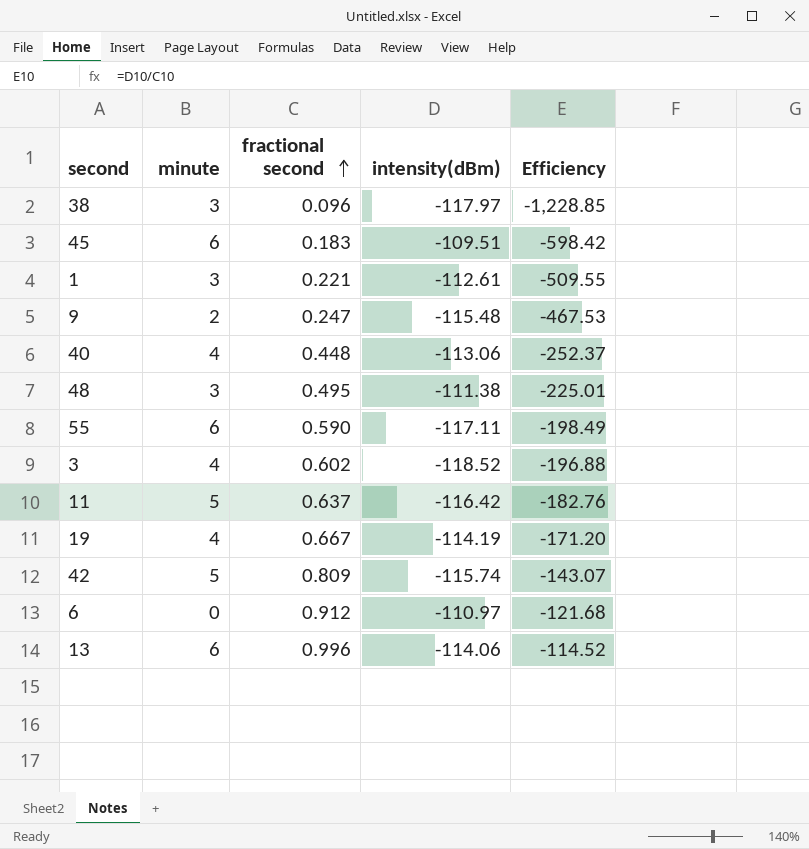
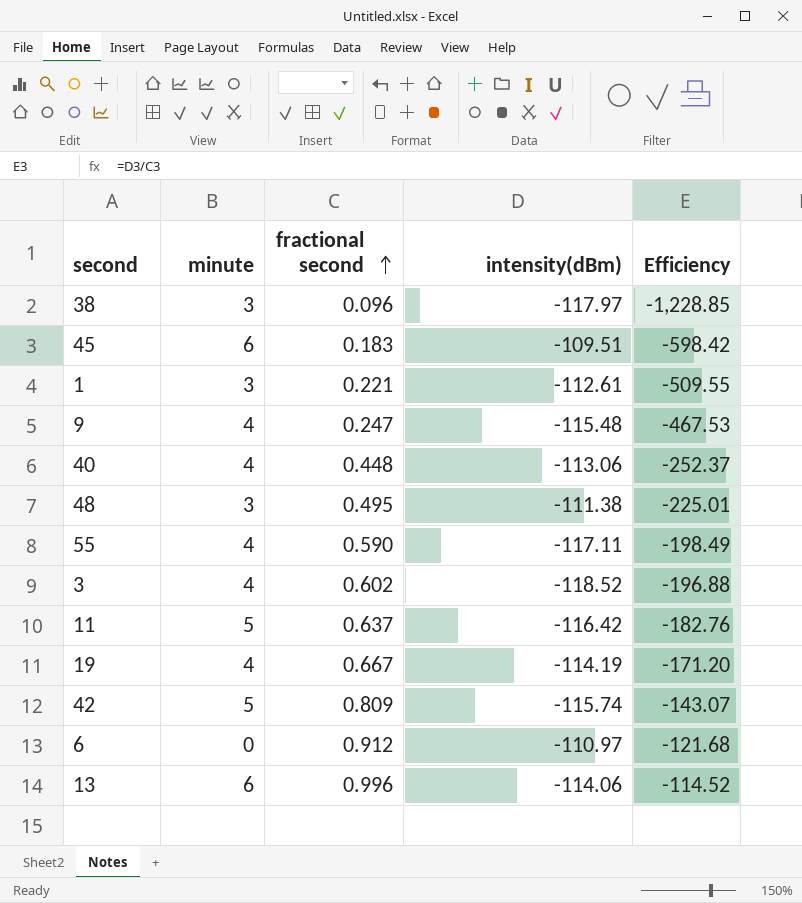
9 | minute: 2 -> 4
55 | minute: 6 -> 4

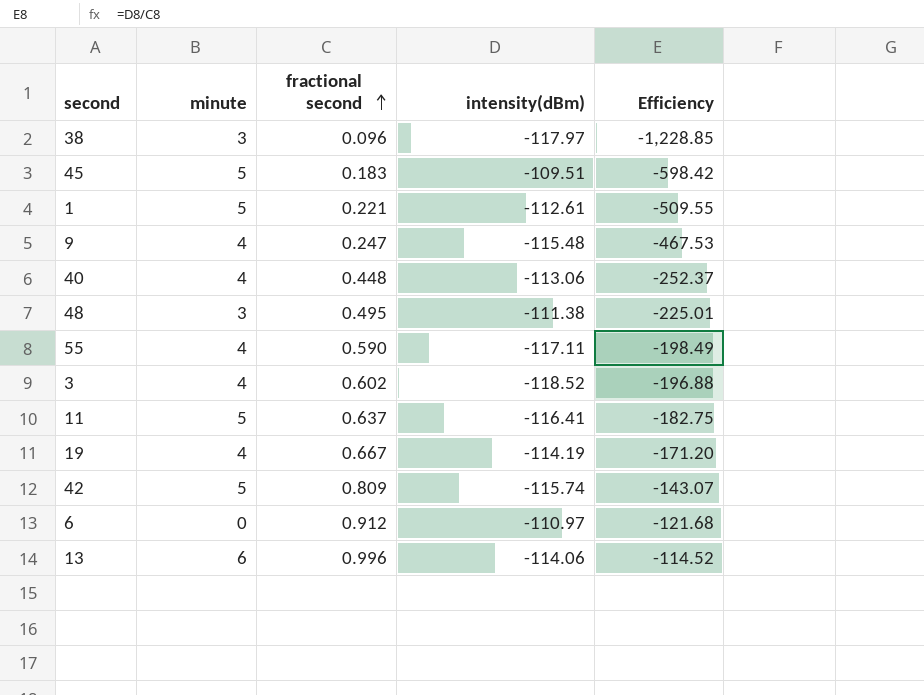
45 | minute: 6 -> 5
1 | minute: 3 -> 5
11 | intensity(dBm): -116.42 -> -116.41
11 | Efficiency: -182.76 -> -182.75

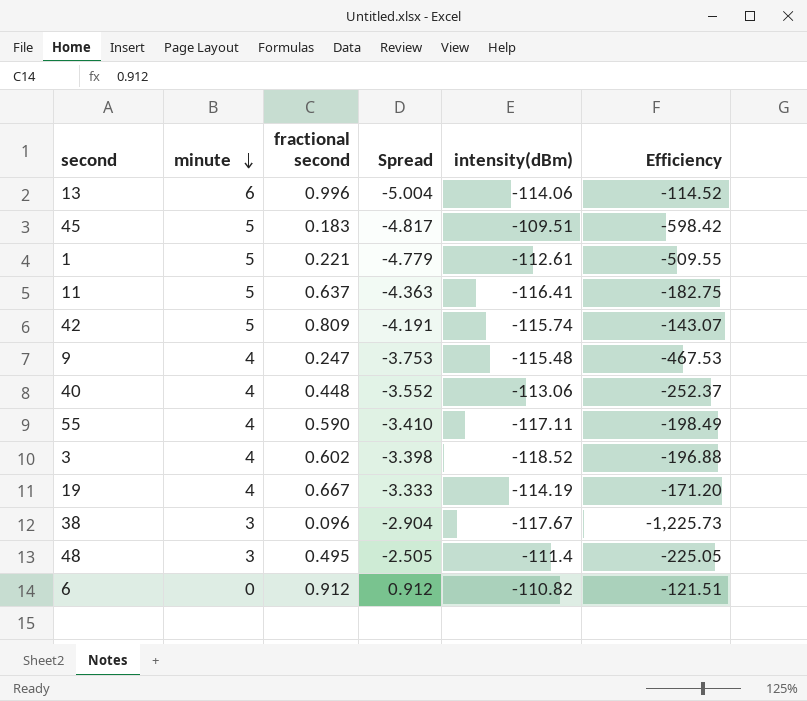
row order: fractional second ascending -> minute descending
column Spread | formula: none -> [fractional second] - [minute]
38 | intensity(dBm): -117.97 -> -117.67
38 | Efficiency: -1,228.85 -> -1,225.73
48 | intensity(dBm): -111.38 -> -111.4
48 | Efficiency: -225.01 -> -225.05
6 | intensity(dBm): -110.97 -> -110.82
6 | Efficiency: -121.68 -> -121.51

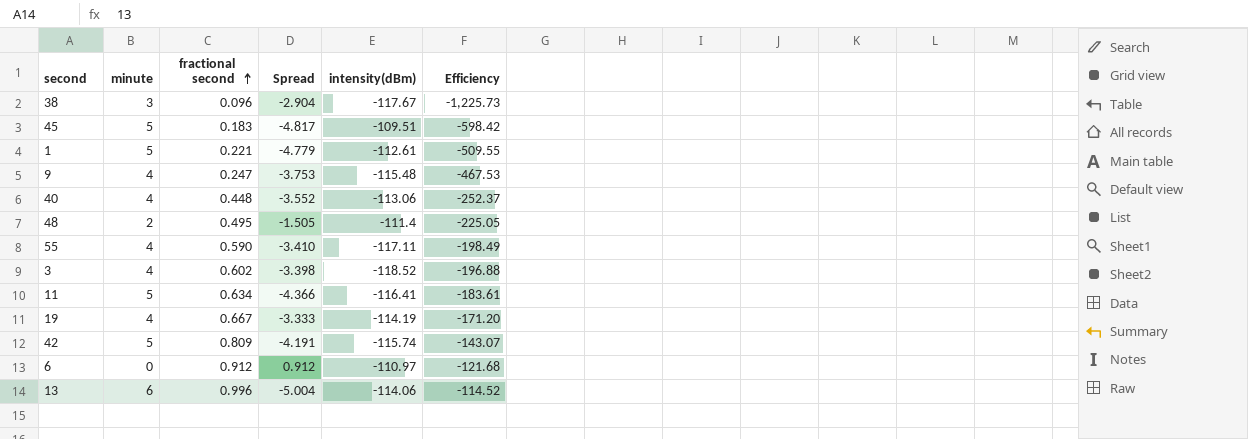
row order: minute descending -> fractional second ascending
48 | minute: 3 -> 2
48 | Spread: -2.505 -> -1.505
11 | fractional second: 0.637 -> 0.634
11 | Spread: -4.363 -> -4.366
11 | Efficiency: -182.75 -> -183.61
6 | intensity(dBm): -110.82 -> -110.97
6 | Efficiency: -121.51 -> -121.68

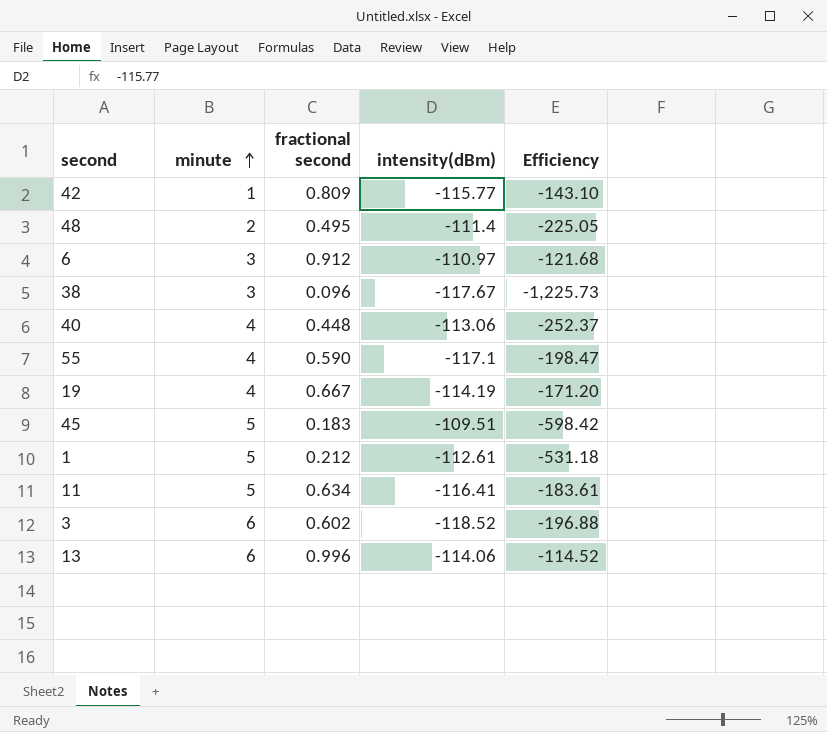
row order: fractional second ascending -> minute ascending
column Spread | formula: [fractional second] - [minute] -> none
row 9: 4 | 0.247 | -3.753 | -115.48 | -467.53 -> none
42 | minute: 5 -> 1
42 | intensity(dBm): -115.74 -> -115.77
42 | Efficiency: -143.07 -> -143.10
6 | minute: 0 -> 3
55 | intensity(dBm): -117.11 -> -117.1
55 | Efficiency: -198.49 -> -198.47
1 | fractional second: 0.221 -> 0.212
1 | Efficiency: -509.55 -> -531.18
3 | minute: 4 -> 6

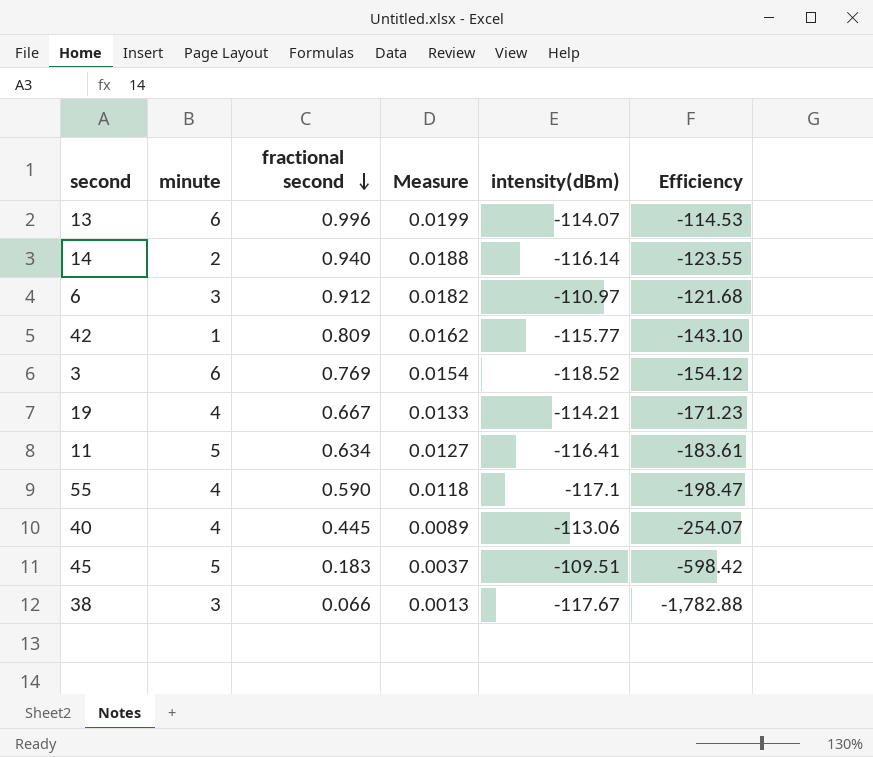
row order: minute ascending -> fractional second descending
column Measure | formula: none -> [fractional second] * 0.02
row 48: 2 | 0.495 | -111.4 | -225.05 -> none
row 1: 5 | 0.212 | -112.61 | -531.18 -> none
13 | intensity(dBm): -114.06 -> -114.07
13 | Efficiency: -114.52 -> -114.53
row 14: none -> 2 | 0.940 | 0.0188 | -116.14 | -123.55
3 | fractional second: 0.602 -> 0.769
3 | Efficiency: -196.88 -> -154.12
19 | intensity(dBm): -114.19 -> -114.21
19 | Efficiency: -171.20 -> -171.23
40 | fractional second: 0.448 -> 0.445
40 | Efficiency: -252.37 -> -254.07
38 | fractional second: 0.096 -> 0.066
38 | Efficiency: -1,225.73 -> -1,782.88

